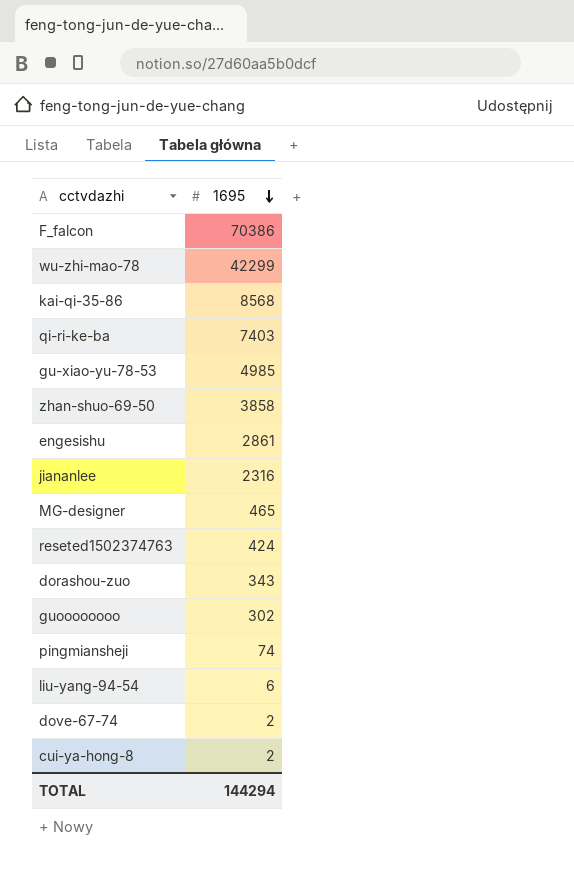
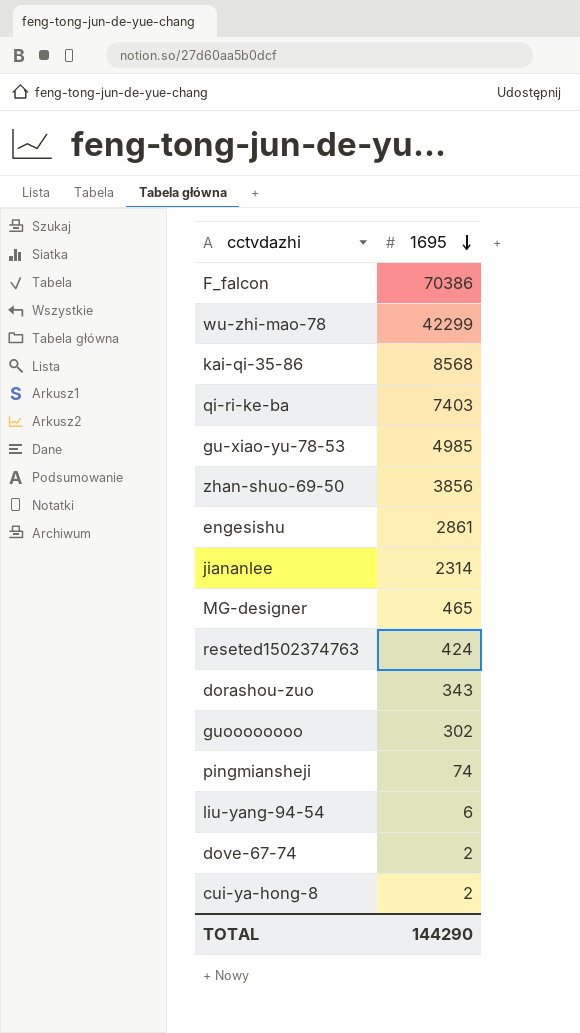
zhan-shuo-69-50 | 1695: 3858 -> 3856
jiananlee | 1695: 2316 -> 2314
TOTAL | 1695: 144294 -> 144290

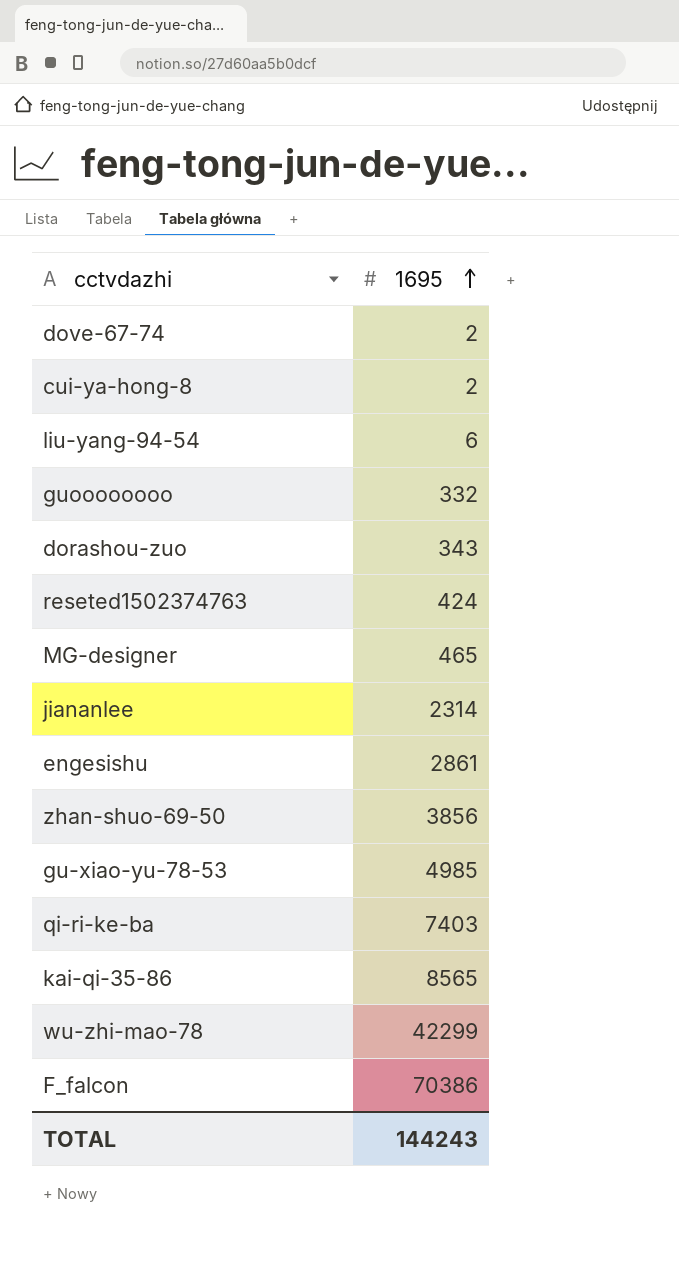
row order: 1695 descending -> 1695 ascending
row pingmiansheji: 74 -> none
guoooooooo | 1695: 302 -> 332
kai-qi-35-86 | 1695: 8568 -> 8565
TOTAL | 1695: 144290 -> 144243

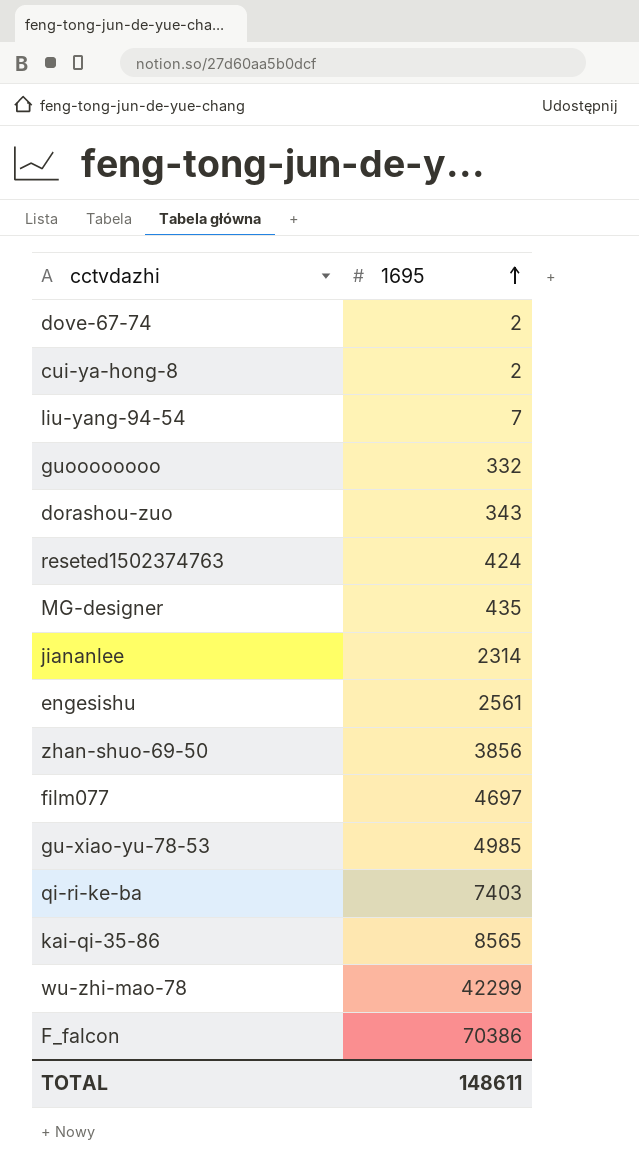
liu-yang-94-54 | 1695: 6 -> 7
MG-designer | 1695: 465 -> 435
engesishu | 1695: 2861 -> 2561
row film077: none -> 4697
TOTAL | 1695: 144243 -> 148611

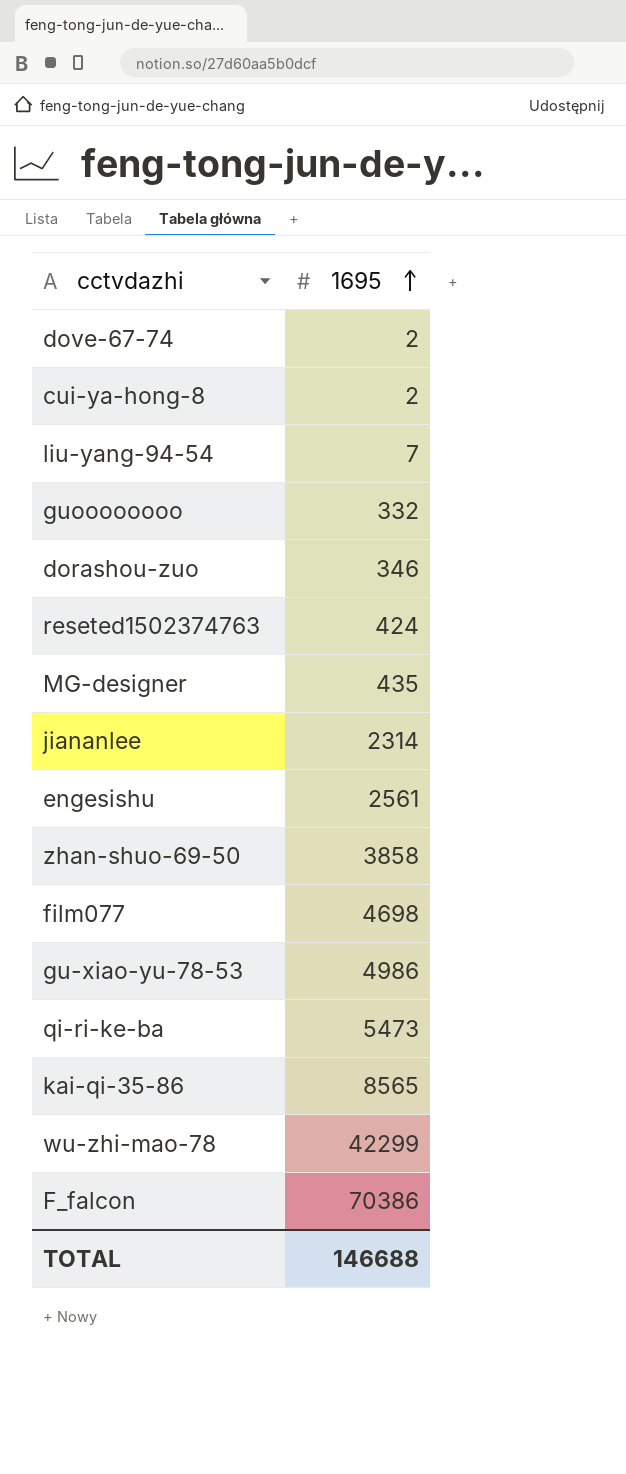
dorashou-zuo | 1695: 343 -> 346
zhan-shuo-69-50 | 1695: 3856 -> 3858
film077 | 1695: 4697 -> 4698
gu-xiao-yu-78-53 | 1695: 4985 -> 4986
qi-ri-ke-ba | 1695: 7403 -> 5473
TOTAL | 1695: 148611 -> 146688

